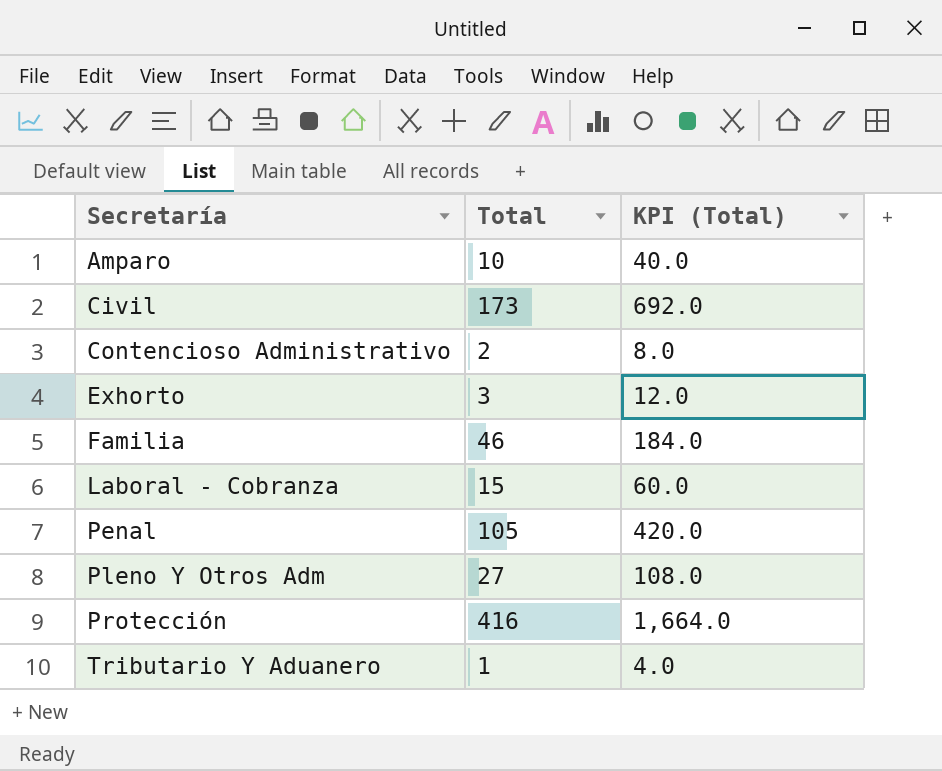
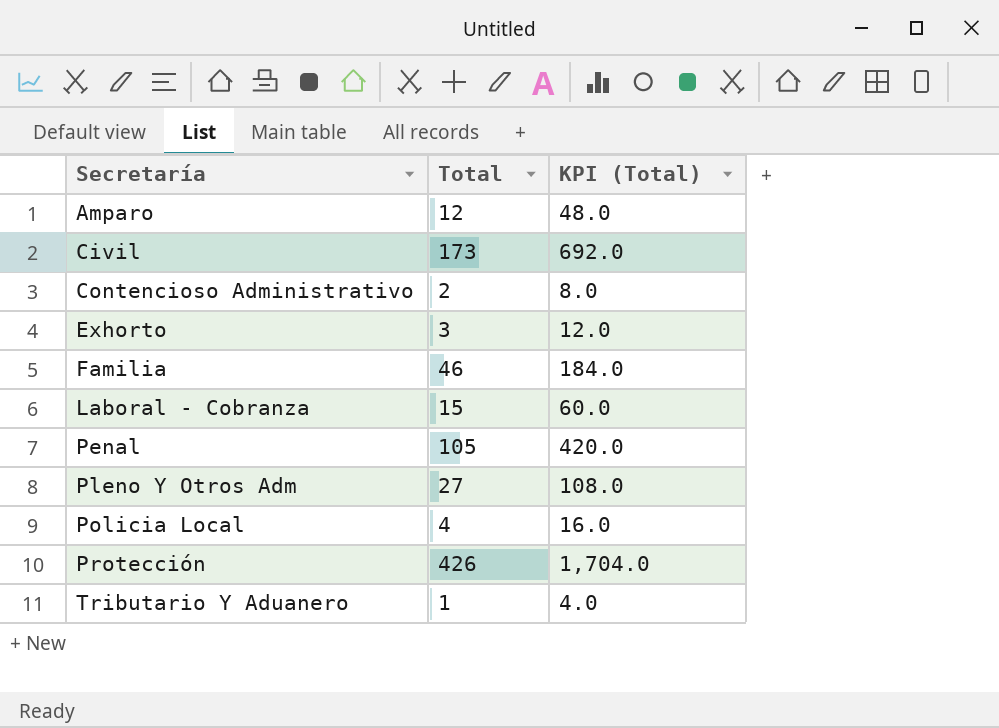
Amparo | Total: 10 -> 12
Amparo | KPI (Total): 40.0 -> 48.0
row Policia Local: none -> 4 | 16.0
Protección | Total: 416 -> 426
Protección | KPI (Total): 1,664.0 -> 1,704.0

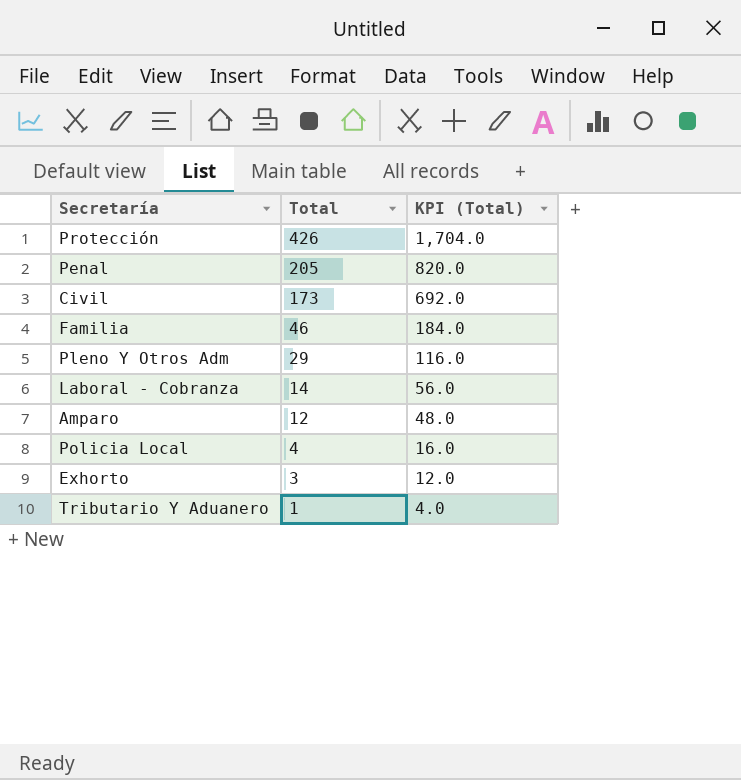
row order: Secretaría ascending -> Total descending
row Contencioso Administrativo: 2 | 8.0 -> none
Penal | Total: 105 -> 205
Penal | KPI (Total): 420.0 -> 820.0
Pleno Y Otros Adm | Total: 27 -> 29
Pleno Y Otros Adm | KPI (Total): 108.0 -> 116.0
Laboral - Cobranza | Total: 15 -> 14
Laboral - Cobranza | KPI (Total): 60.0 -> 56.0

